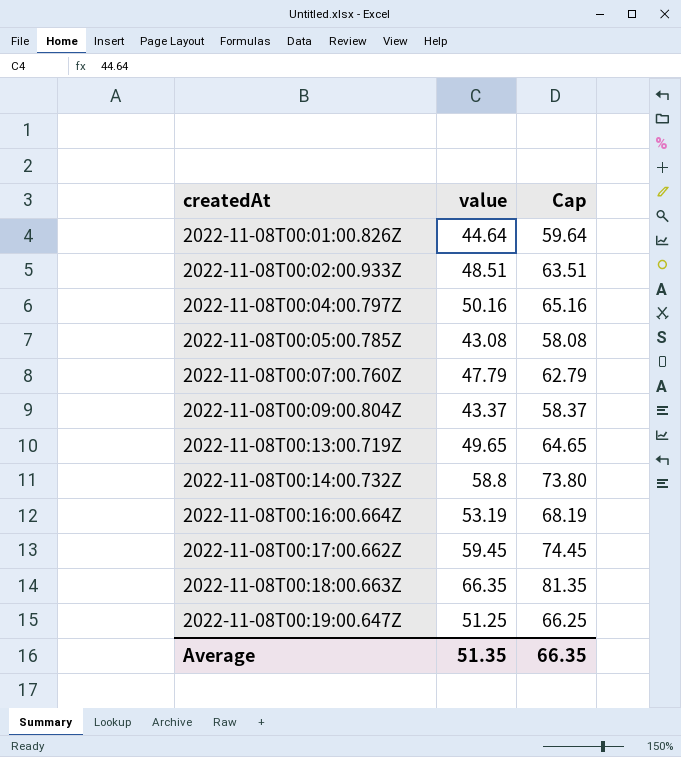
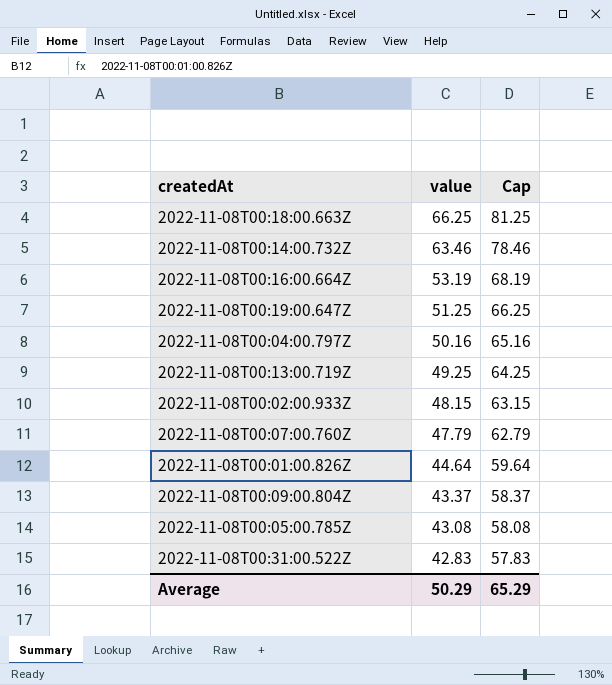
row order: createdAt ascending -> value descending
row 2022-11-08T00:17:00.662Z: 59.45 | 74.45 -> none
2022-11-08T00:18:00.663Z | value: 66.35 -> 66.25
2022-11-08T00:18:00.663Z | Cap: 81.35 -> 81.25
2022-11-08T00:14:00.732Z | value: 58.8 -> 63.46
2022-11-08T00:14:00.732Z | Cap: 73.80 -> 78.46
2022-11-08T00:13:00.719Z | value: 49.65 -> 49.25
2022-11-08T00:13:00.719Z | Cap: 64.65 -> 64.25
2022-11-08T00:02:00.933Z | value: 48.51 -> 48.15
2022-11-08T00:02:00.933Z | Cap: 63.51 -> 63.15
row 2022-11-08T00:31:00.522Z: none -> 42.83 | 57.83
Average | value: 51.35 -> 50.29
Average | Cap: 66.35 -> 65.29

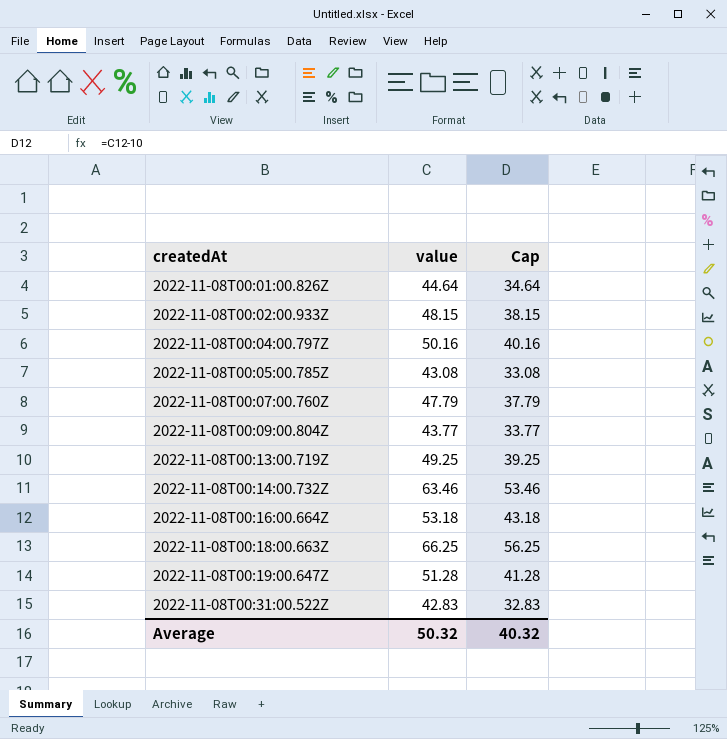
row order: value descending -> createdAt ascending
column Cap | formula: [value] + 15 -> [value] - 10
2022-11-08T00:09:00.804Z | value: 43.37 -> 43.77
2022-11-08T00:16:00.664Z | value: 53.19 -> 53.18
2022-11-08T00:19:00.647Z | value: 51.25 -> 51.28
Average | value: 50.29 -> 50.32
Average | Cap: 65.29 -> 40.32

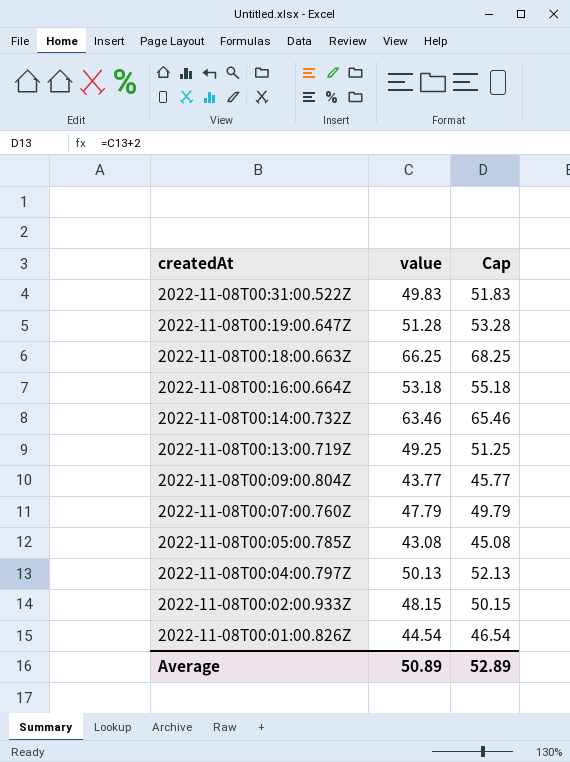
row order: createdAt ascending -> createdAt descending
column Cap | formula: [value] - 10 -> [value] + 2
2022-11-08T00:31:00.522Z | value: 42.83 -> 49.83
2022-11-08T00:04:00.797Z | value: 50.16 -> 50.13
2022-11-08T00:01:00.826Z | value: 44.64 -> 44.54
Average | value: 50.32 -> 50.89
Average | Cap: 40.32 -> 52.89

